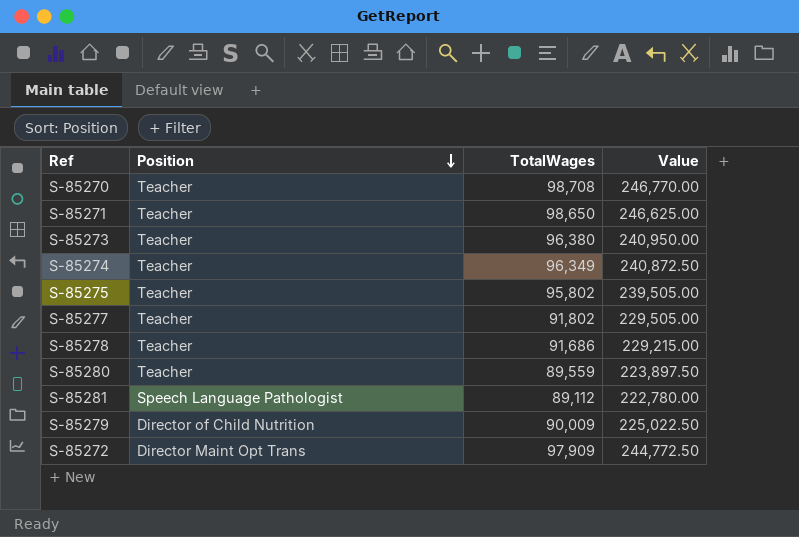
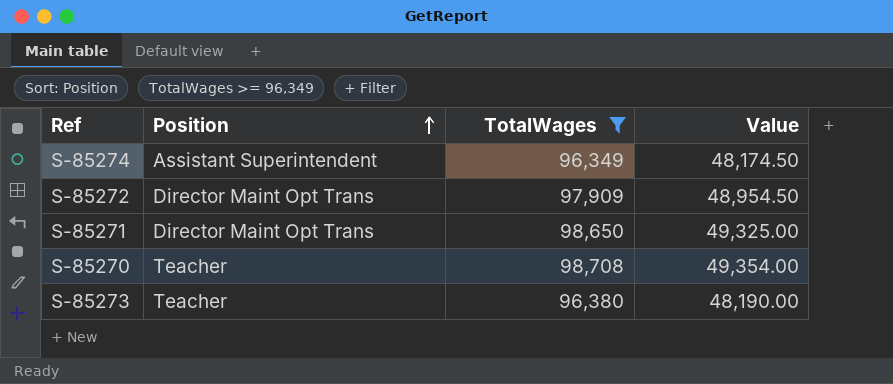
filter: none -> TotalWages >= 96,349
row order: Position descending -> Position ascending
column Value | formula: [TotalWages] * 2.5 -> [TotalWages] * 0.5
S-85274 | Position: Teacher -> Assistant Superintendent
S-85271 | Position: Teacher -> Director Maint Opt Trans

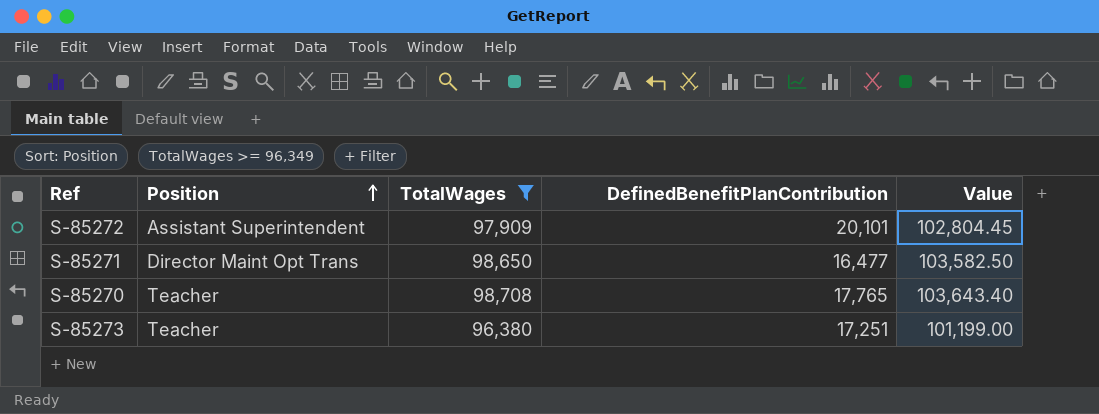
column DefinedBenefitPlanContribution | position: none -> 4
column Value | formula: [TotalWages] * 0.5 -> [TotalWages] * 1.05
row S-85274: Assistant Superintendent | 96,349 | 48,174.50 -> none
S-85272 | Position: Director Maint Opt Trans -> Assistant Superintendent

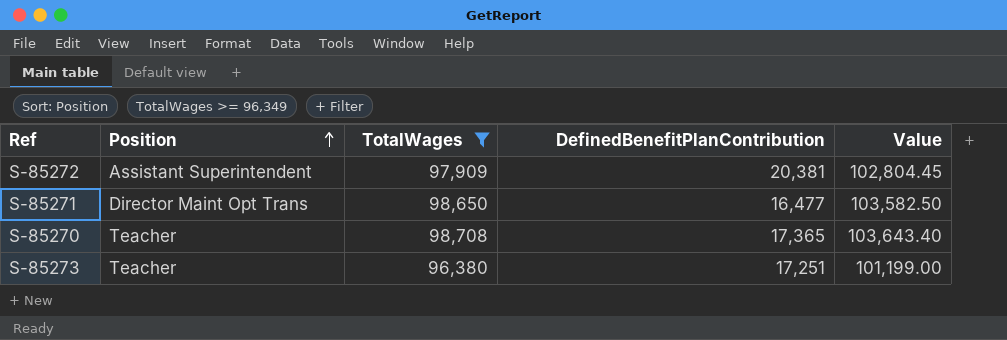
S-85272 | DefinedBenefitPlanContribution: 20,101 -> 20,381
S-85270 | DefinedBenefitPlanContribution: 17,765 -> 17,365

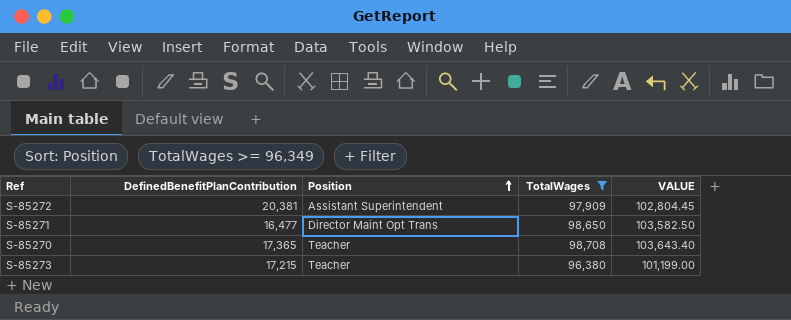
column DefinedBenefitPlanContribution | position: 4 -> 2
column name: Value -> VALUE
S-85273 | DefinedBenefitPlanContribution: 17,251 -> 17,215

